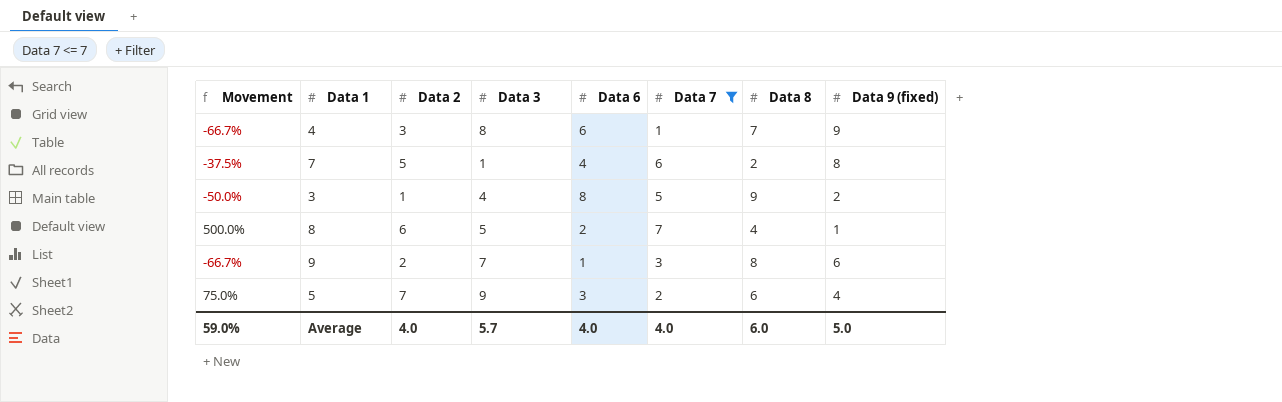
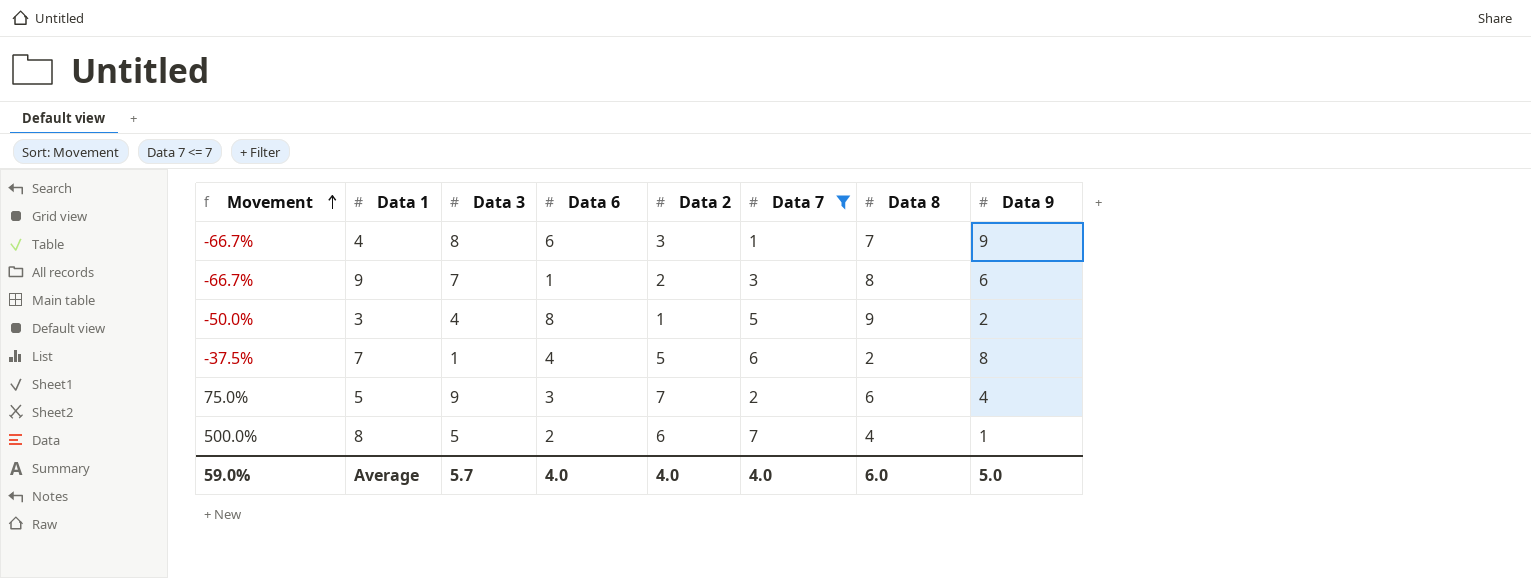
row order: none -> Movement ascending
column Data 2 | position: 3 -> 5
column name: Data 9 (fixed) -> Data 9

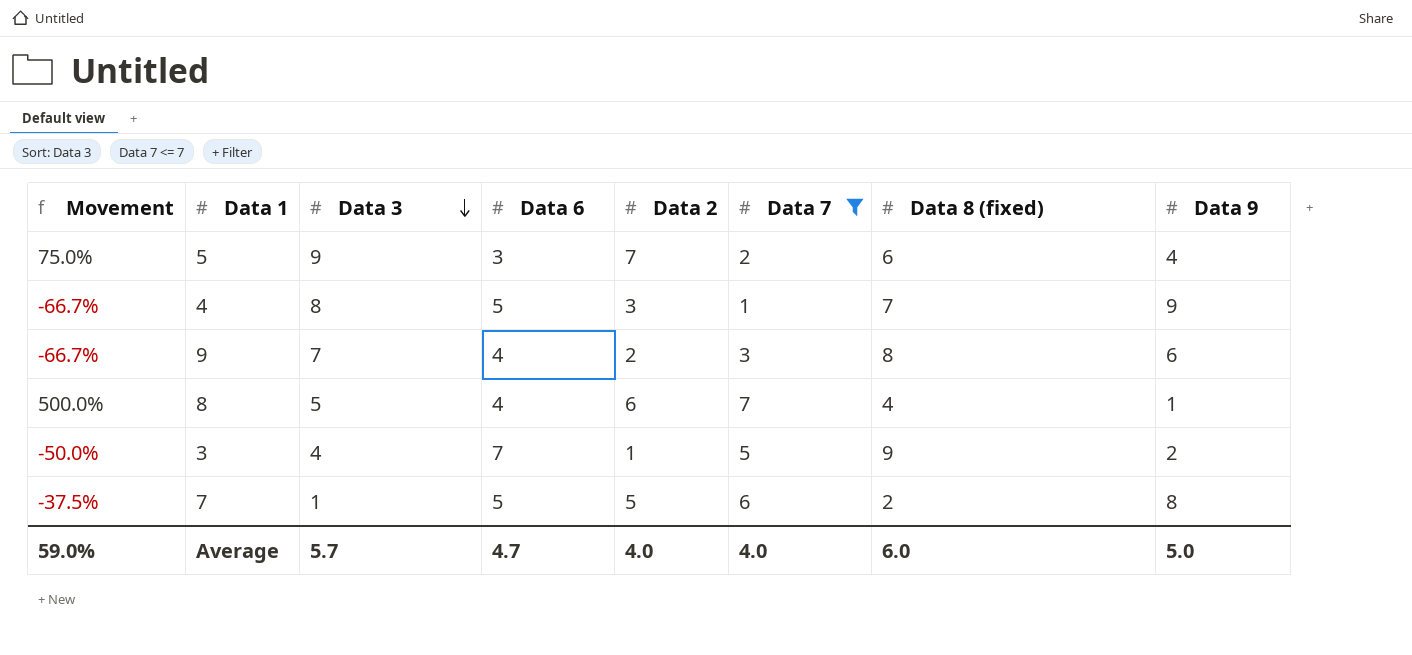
row order: Movement ascending -> Data 3 descending
column name: Data 8 -> Data 8 (fixed)
4 | Data 6: 6 -> 5
9 | Data 6: 1 -> 4
8 | Data 6: 2 -> 4
3 | Data 6: 8 -> 7
7 | Data 6: 4 -> 5
Average | Data 6: 4.0 -> 4.7

